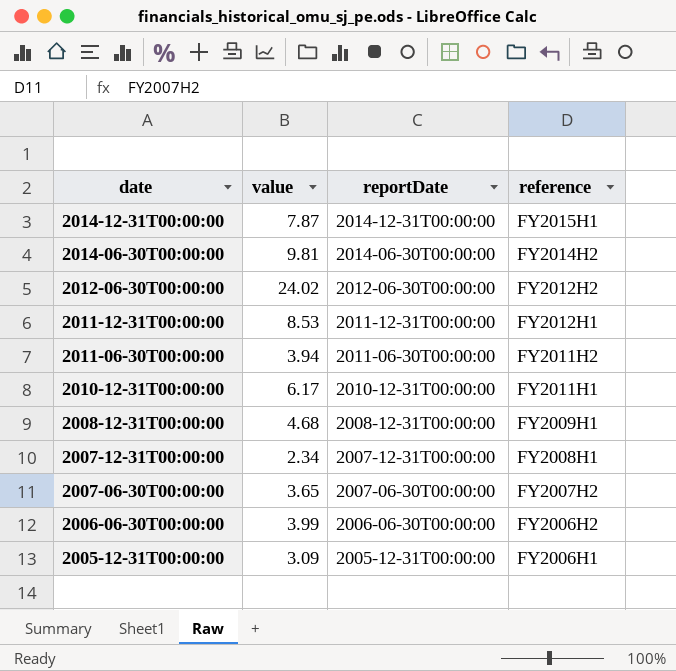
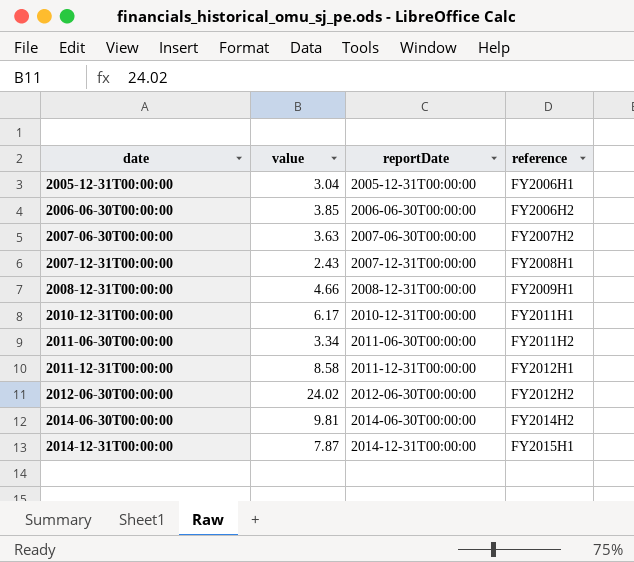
row order: date descending -> date ascending
2005-12-31T00:00:00 | value: 3.09 -> 3.04
2006-06-30T00:00:00 | value: 3.99 -> 3.85
2007-06-30T00:00:00 | value: 3.65 -> 3.63
2007-12-31T00:00:00 | value: 2.34 -> 2.43
2008-12-31T00:00:00 | value: 4.68 -> 4.66
2011-06-30T00:00:00 | value: 3.94 -> 3.34
2011-12-31T00:00:00 | value: 8.53 -> 8.58

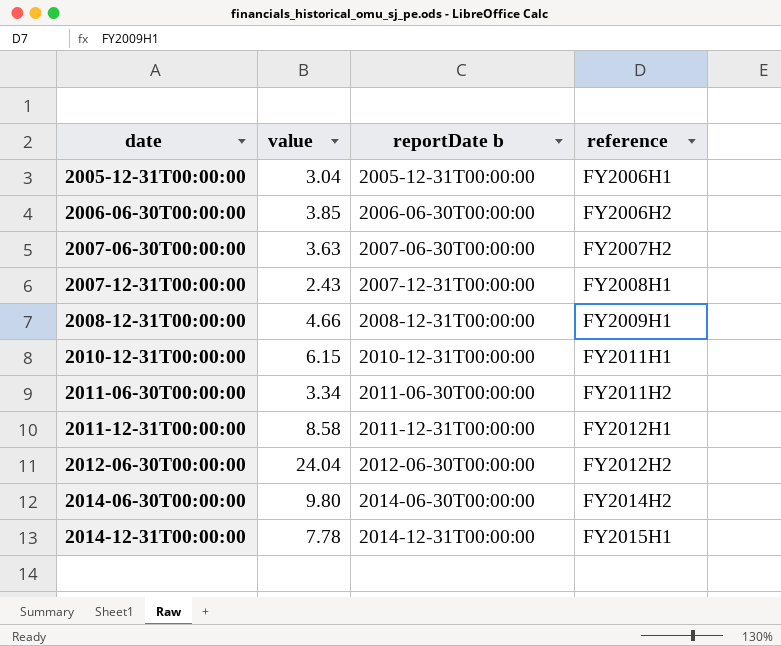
column name: reportDate -> reportDate b
2010-12-31T00:00:00 | value: 6.17 -> 6.15
2012-06-30T00:00:00 | value: 24.02 -> 24.04
2014-06-30T00:00:00 | value: 9.81 -> 9.80
2014-12-31T00:00:00 | value: 7.87 -> 7.78

